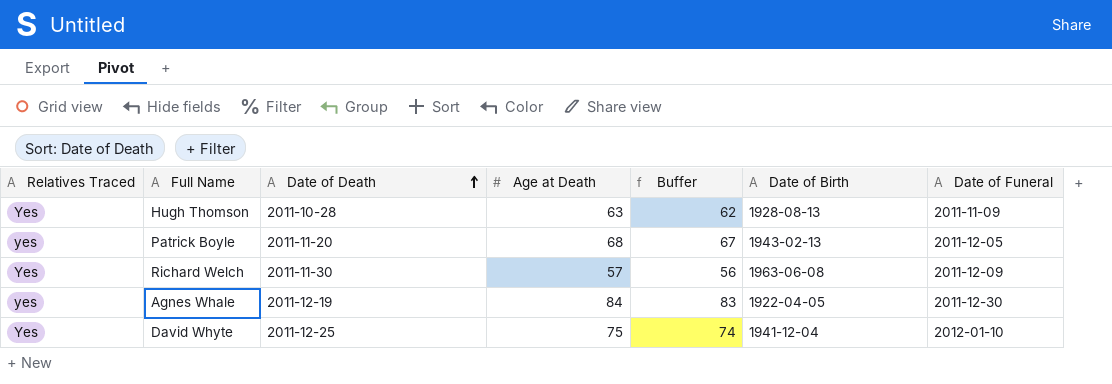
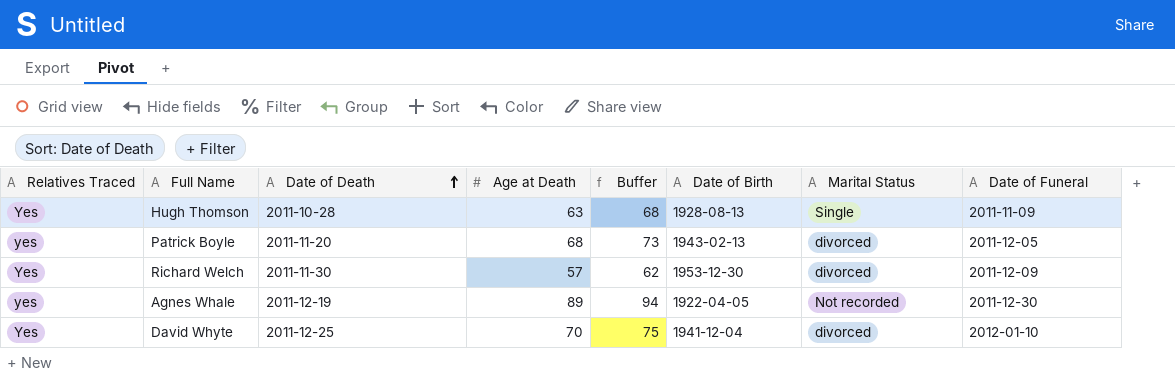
column Buffer | formula: [Age at Death] - 1 -> [Age at Death] + 5
column Marital Status | position: none -> 7
Richard Welch | Date of Birth: 1963-06-08 -> 1953-12-30
Agnes Whale | Age at Death: 84 -> 89
David Whyte | Age at Death: 75 -> 70

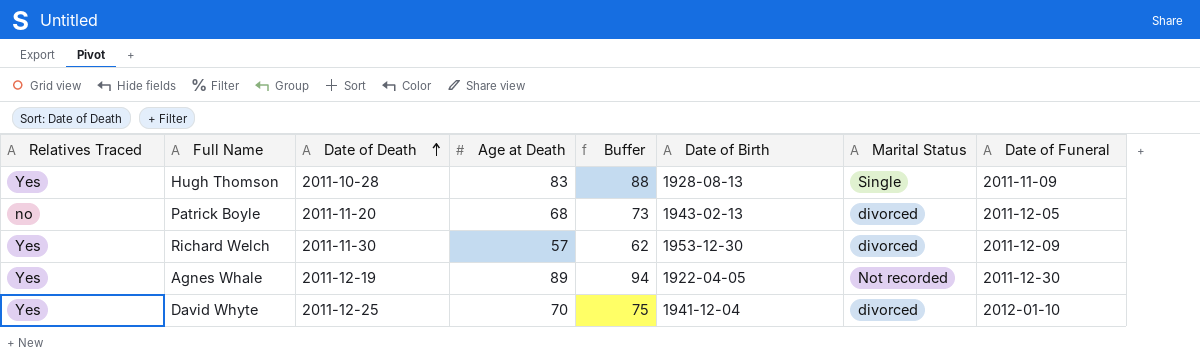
Hugh Thomson | Age at Death: 63 -> 83
Hugh Thomson | Buffer: 68 -> 88
Patrick Boyle | Relatives Traced: yes -> no
Agnes Whale | Relatives Traced: yes -> Yes

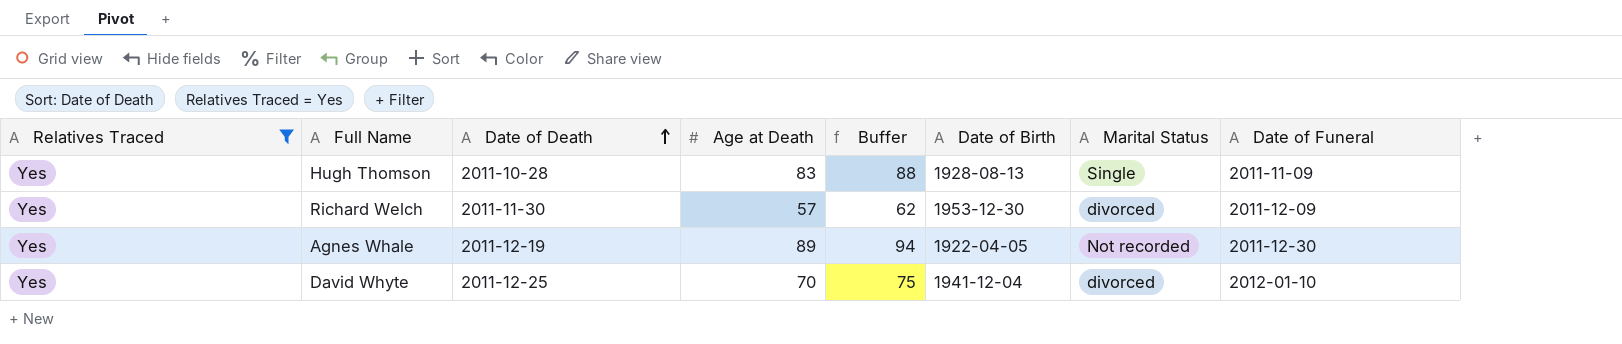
filter: none -> Relatives Traced = Yes

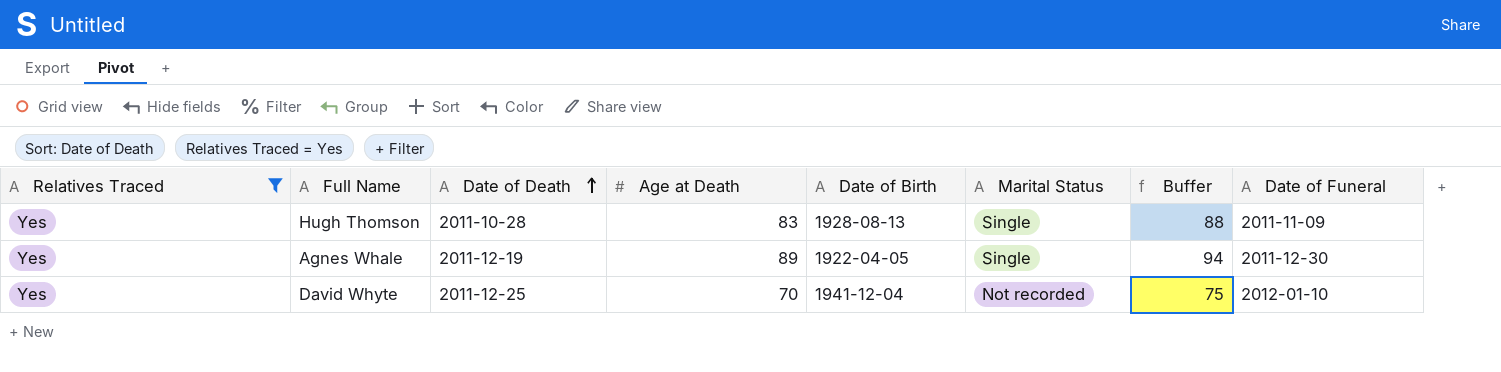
column Buffer | position: 5 -> 7
row Richard Welch: Yes | 2011-11-30 | 57 | 62 | 1953-12-30 | divorced | 2011-12-09 -> none
Agnes Whale | Marital Status: Not recorded -> Single
David Whyte | Marital Status: divorced -> Not recorded

